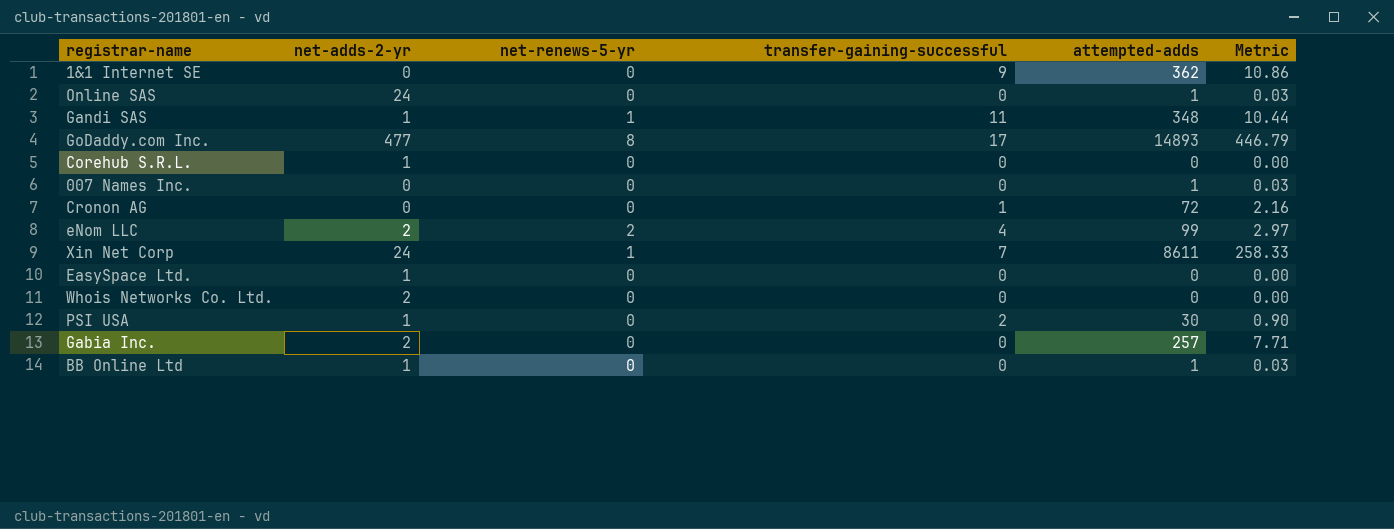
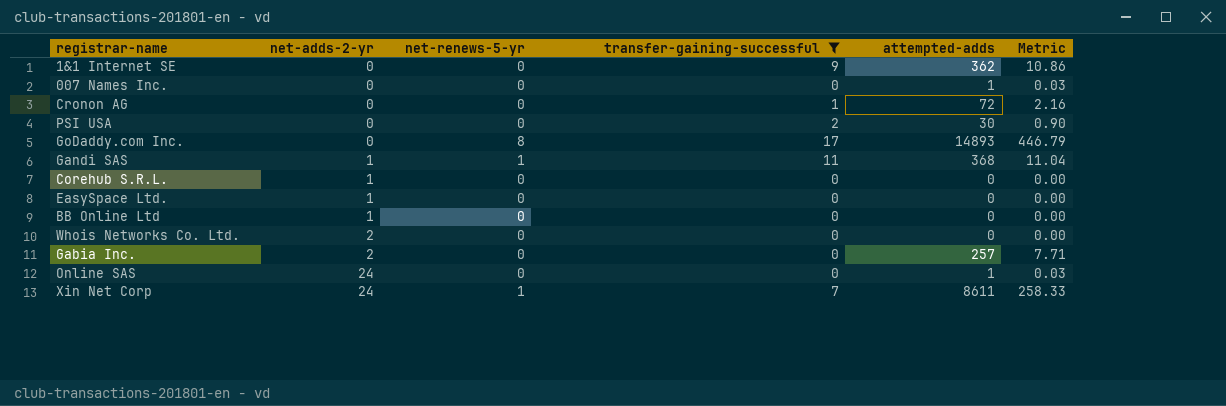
filter: none -> transfer-gaining-successful != 4
row order: none -> net-adds-2-yr ascending
PSI USA | net-adds-2-yr: 1 -> 0
GoDaddy.com Inc. | net-adds-2-yr: 477 -> 0
Gandi SAS | attempted-adds: 348 -> 368
Gandi SAS | Metric: 10.44 -> 11.04
BB Online Ltd | attempted-adds: 1 -> 0
BB Online Ltd | Metric: 0.03 -> 0.00

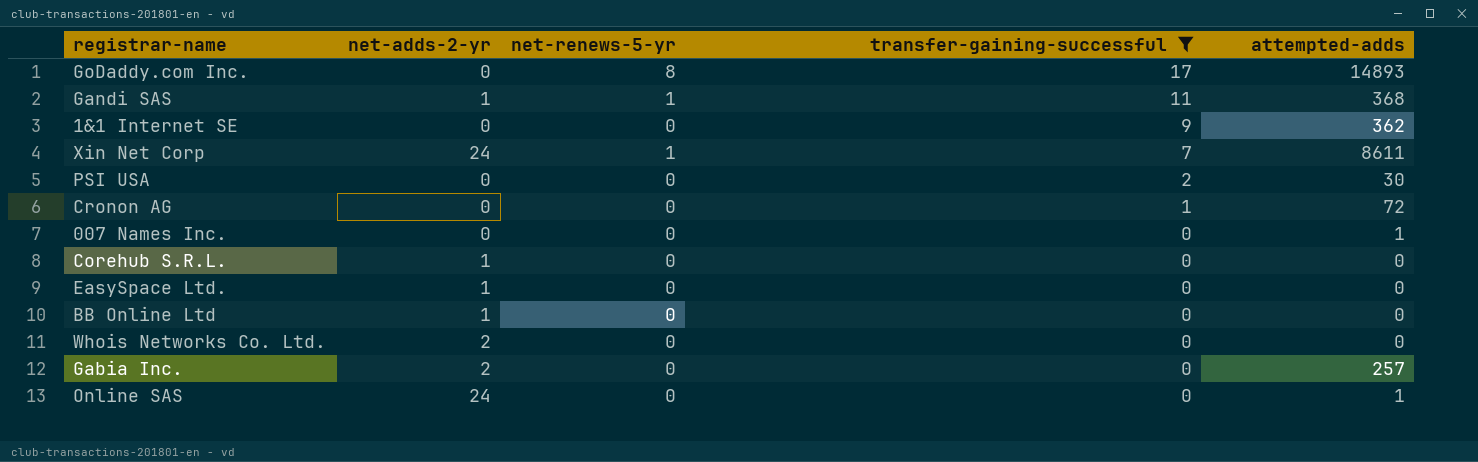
row order: net-adds-2-yr ascending -> transfer-gaining-successful descending
column Metric | formula: [attempted-adds] * 0.03 -> none

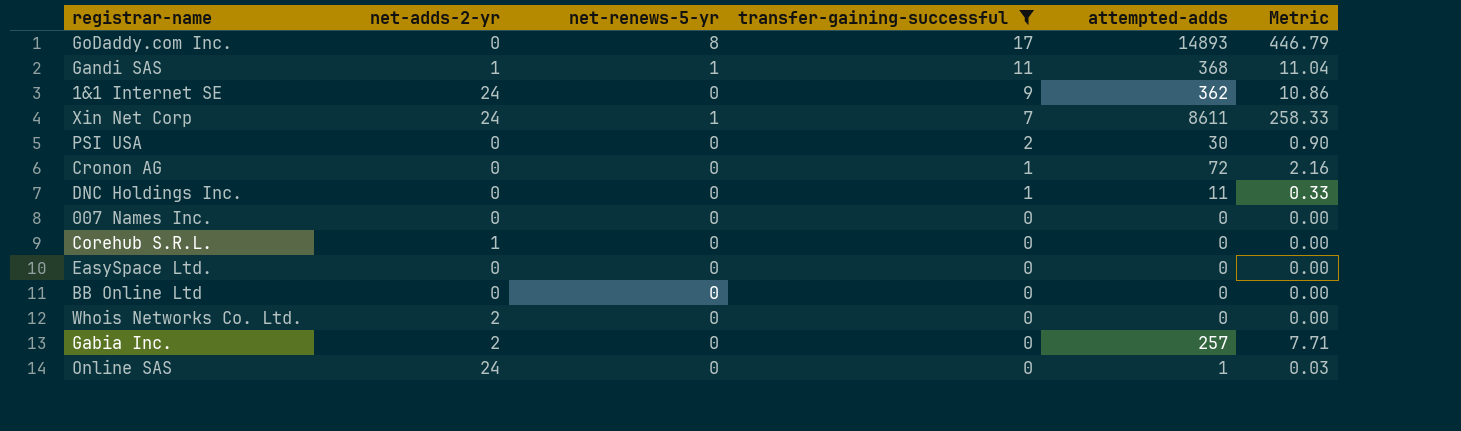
column Metric | formula: none -> [attempted-adds] * 0.03
1&1 Internet SE | net-adds-2-yr: 0 -> 24
row DNC Holdings Inc.: none -> 0 | 0 | 1 | 11 | 0.33
007 Names Inc. | attempted-adds: 1 -> 0
EasySpace Ltd. | net-adds-2-yr: 1 -> 0
BB Online Ltd | net-adds-2-yr: 1 -> 0

